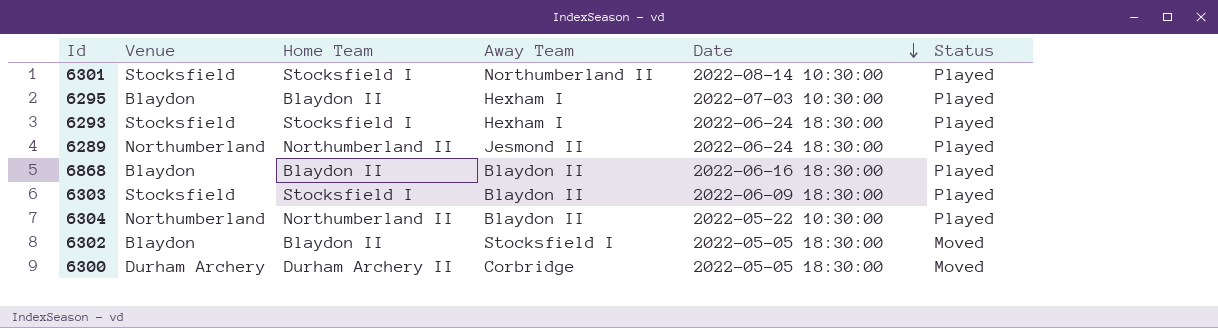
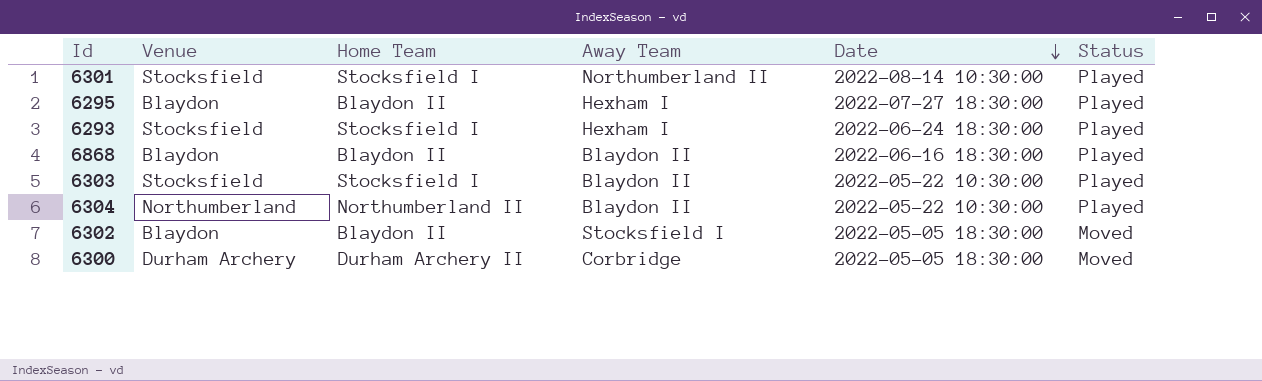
row 6289: Northumberland | Northumberland II | Jesmond II | 2022-06-24 18:30:00 | Played -> none
6295 | Date: 2022-07-03 10:30:00 -> 2022-07-27 18:30:00
6303 | Date: 2022-06-09 18:30:00 -> 2022-05-22 10:30:00

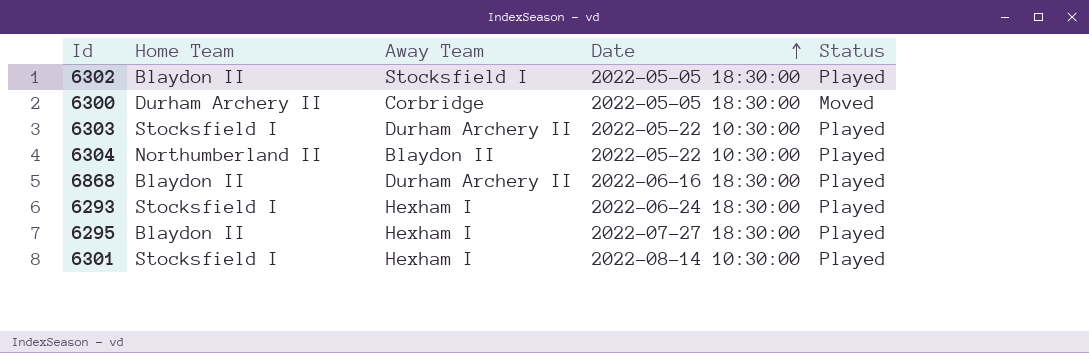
row order: Date descending -> Date ascending
column Venue | position: 2 -> none
6302 | Status: Moved -> Played
6303 | Away Team: Blaydon II -> Durham Archery II
6868 | Away Team: Blaydon II -> Durham Archery II
6301 | Away Team: Northumberland II -> Hexham I

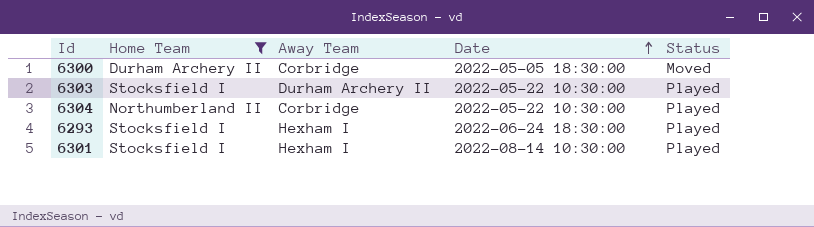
filter: none -> Home Team != Blaydon II
6304 | Away Team: Blaydon II -> Corbridge

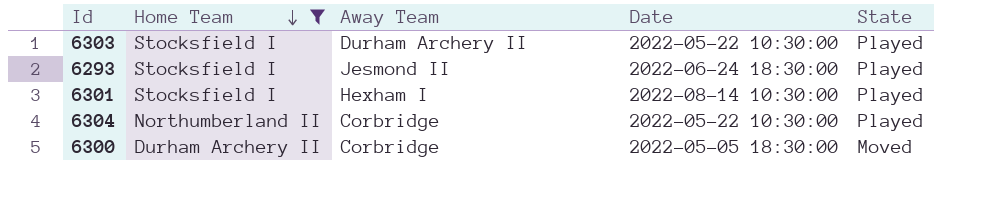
row order: Date ascending -> Home Team descending
column name: Status -> State
6293 | Away Team: Hexham I -> Jesmond II

